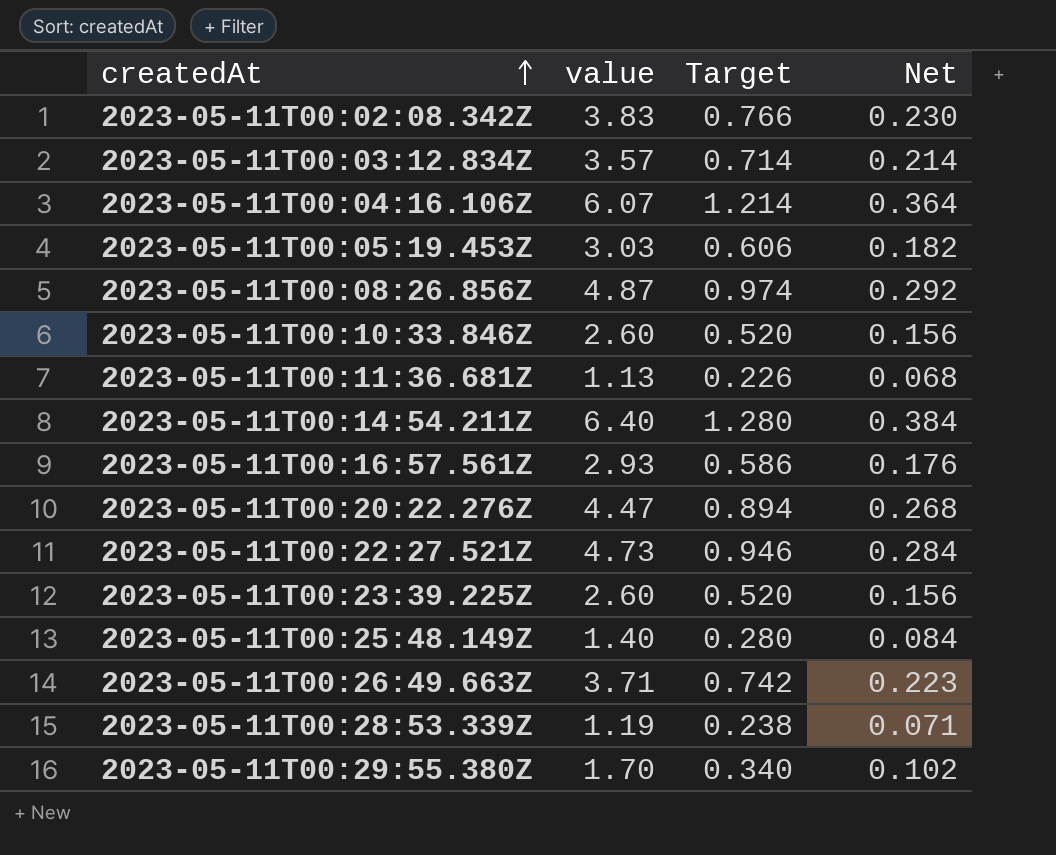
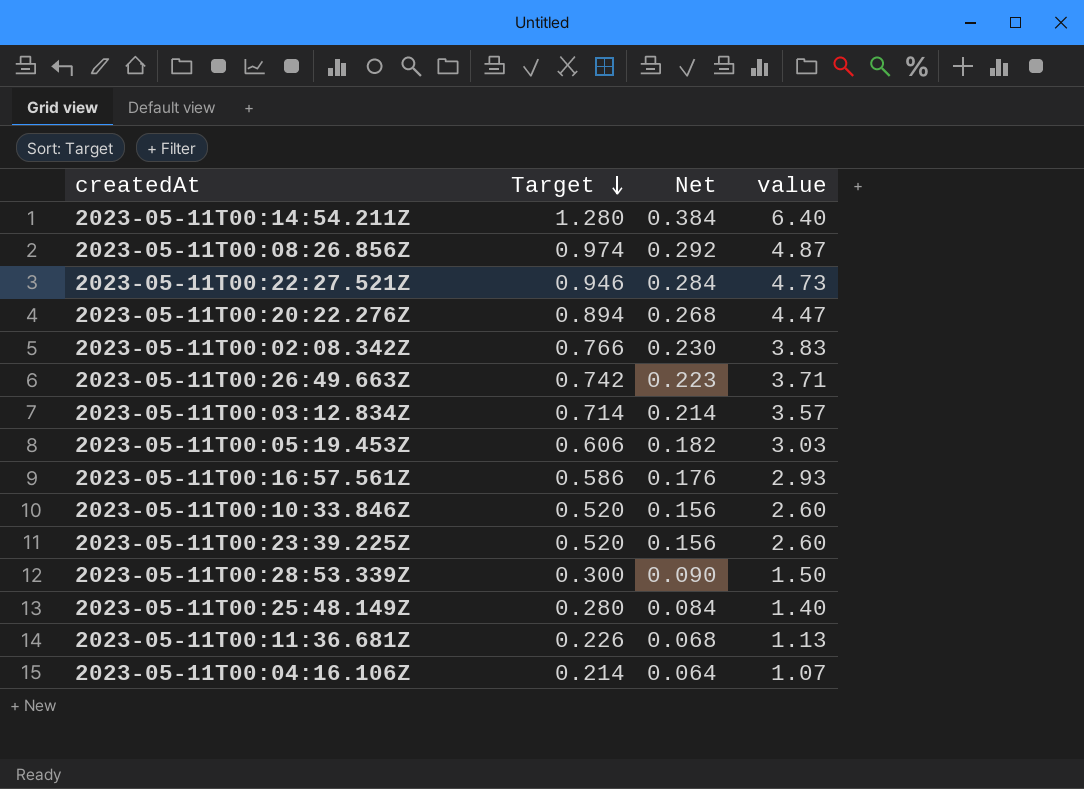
row order: createdAt ascending -> Target descending
column value | position: 2 -> 4
row 2023-05-11T00:29:55.380Z: 1.70 | 0.340 | 0.102 -> none
2023-05-11T00:28:53.339Z | Target: 0.238 -> 0.300
2023-05-11T00:28:53.339Z | Net: 0.071 -> 0.090
2023-05-11T00:28:53.339Z | value: 1.19 -> 1.50
2023-05-11T00:04:16.106Z | Target: 1.214 -> 0.214
2023-05-11T00:04:16.106Z | Net: 0.364 -> 0.064
2023-05-11T00:04:16.106Z | value: 6.07 -> 1.07

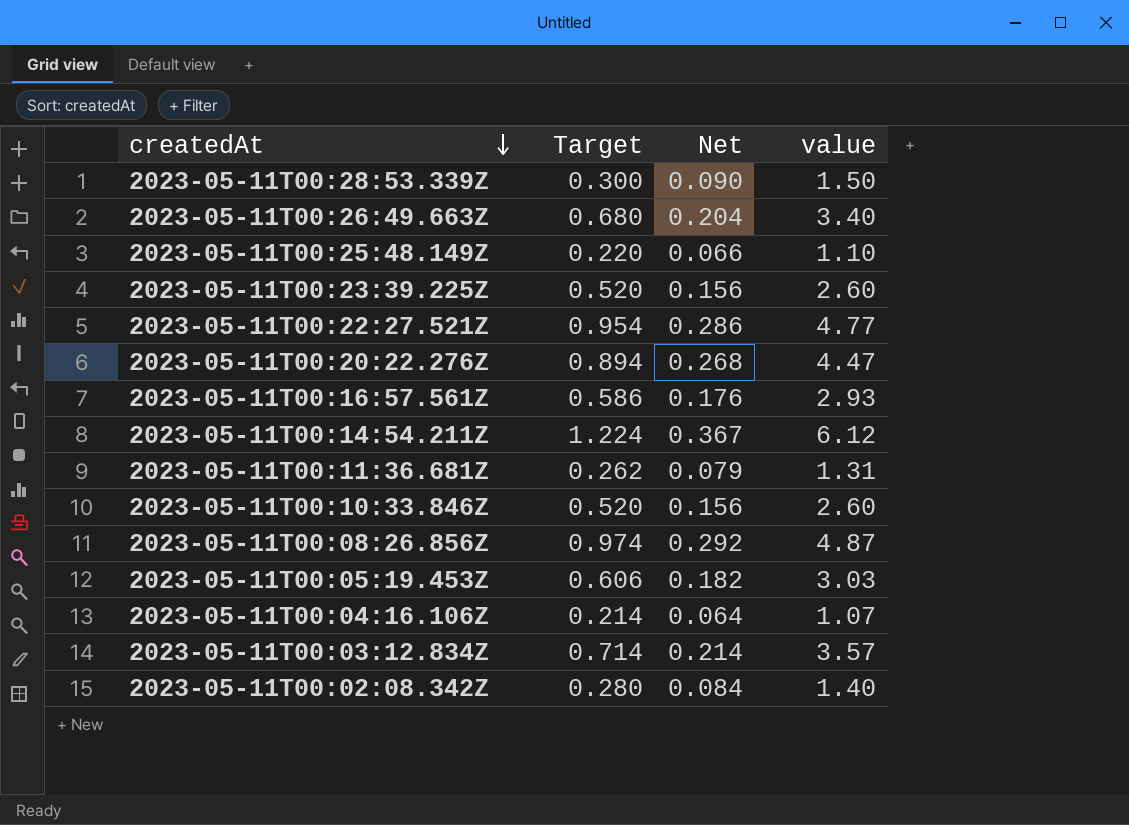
row order: Target descending -> createdAt descending
2023-05-11T00:26:49.663Z | Target: 0.742 -> 0.680
2023-05-11T00:26:49.663Z | Net: 0.223 -> 0.204
2023-05-11T00:26:49.663Z | value: 3.71 -> 3.40
2023-05-11T00:25:48.149Z | Target: 0.280 -> 0.220
2023-05-11T00:25:48.149Z | Net: 0.084 -> 0.066
2023-05-11T00:25:48.149Z | value: 1.40 -> 1.10
2023-05-11T00:22:27.521Z | Target: 0.946 -> 0.954
2023-05-11T00:22:27.521Z | Net: 0.284 -> 0.286
2023-05-11T00:22:27.521Z | value: 4.73 -> 4.77
2023-05-11T00:14:54.211Z | Target: 1.280 -> 1.224
2023-05-11T00:14:54.211Z | Net: 0.384 -> 0.367
2023-05-11T00:14:54.211Z | value: 6.40 -> 6.12
2023-05-11T00:11:36.681Z | Target: 0.226 -> 0.262
2023-05-11T00:11:36.681Z | Net: 0.068 -> 0.079
2023-05-11T00:11:36.681Z | value: 1.13 -> 1.31
2023-05-11T00:02:08.342Z | Target: 0.766 -> 0.280
2023-05-11T00:02:08.342Z | Net: 0.230 -> 0.084
2023-05-11T00:02:08.342Z | value: 3.83 -> 1.40

